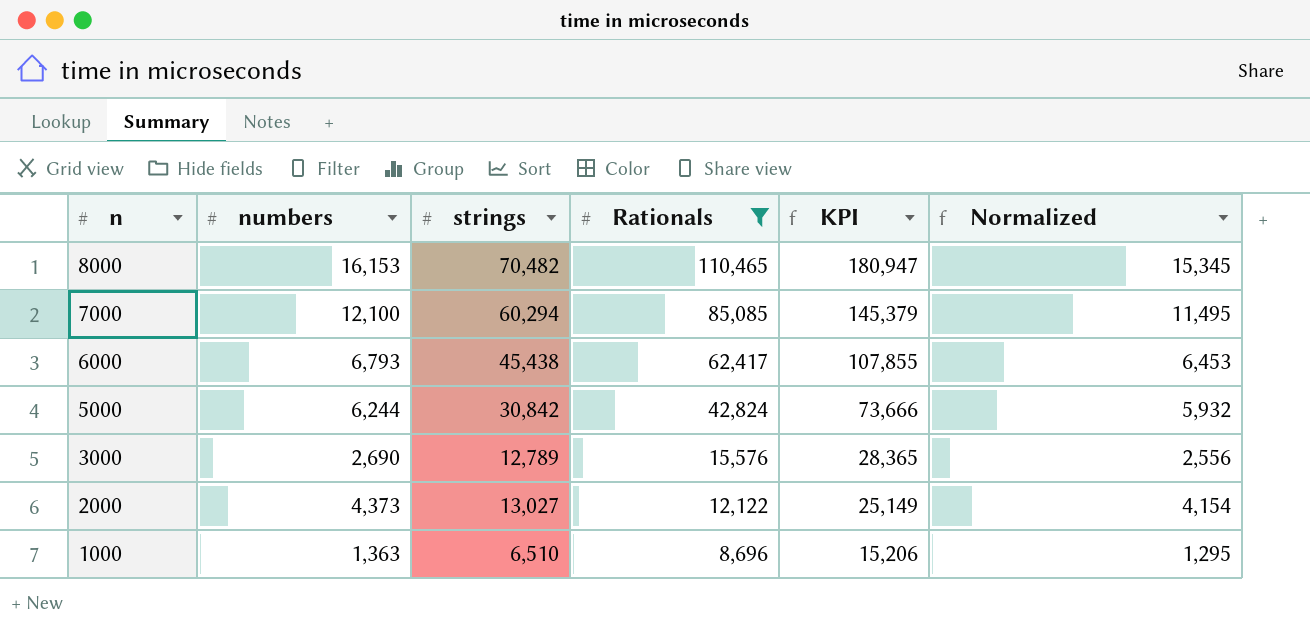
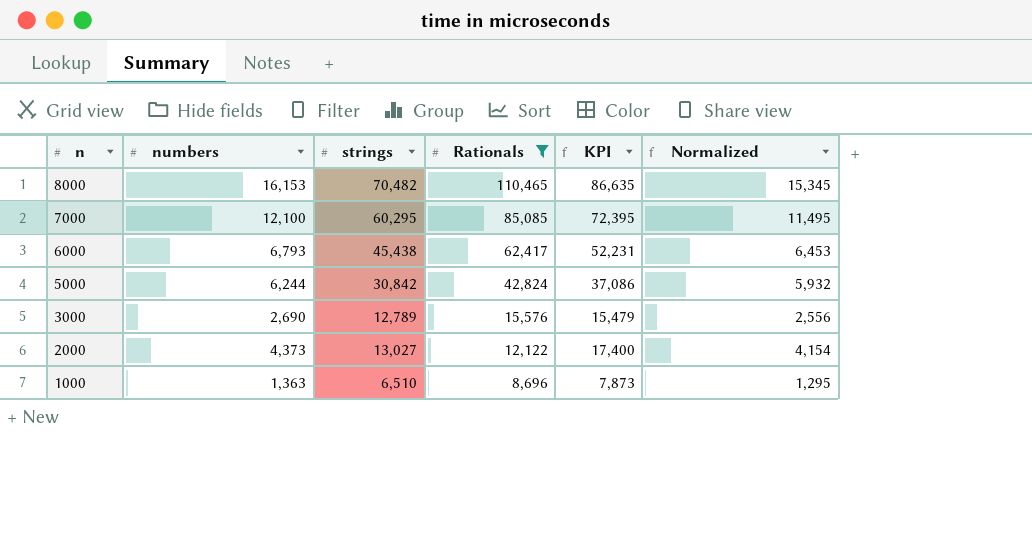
column KPI | formula: [strings] + [Rationals] -> [numbers] + [strings]
7000 | strings: 60,294 -> 60,295

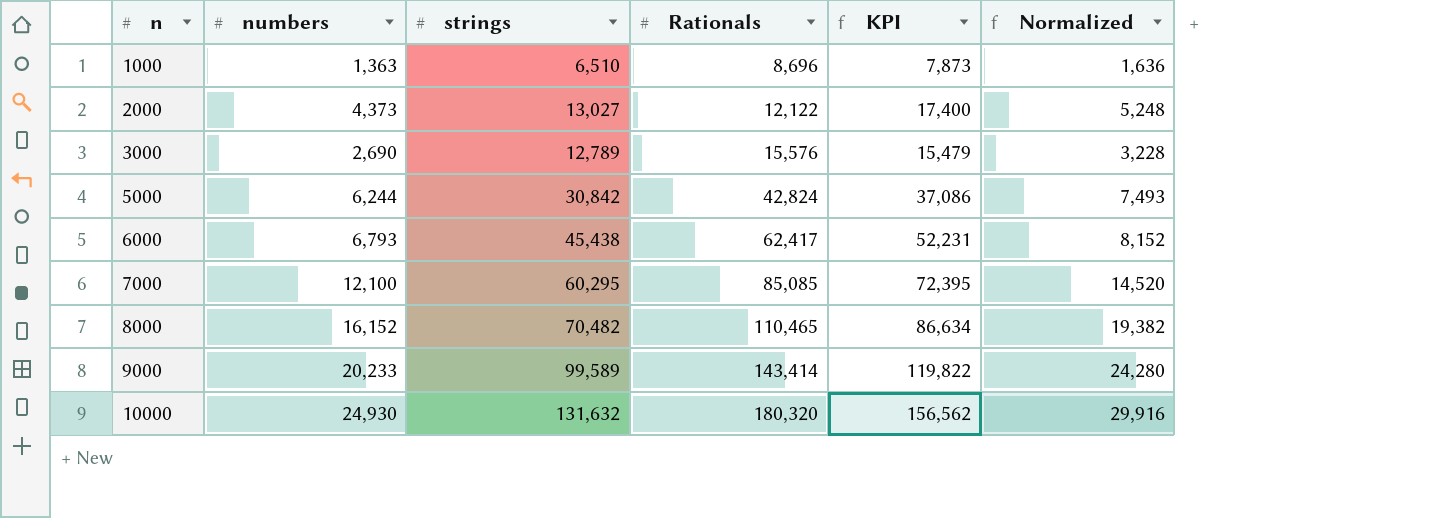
filter: Rationals <= 110,465 -> none
row order: n descending -> n ascending
column Normalized | formula: [numbers] * 0.95 -> [numbers] * 1.2
8000 | numbers: 16,153 -> 16,152
8000 | KPI: 86,635 -> 86,634

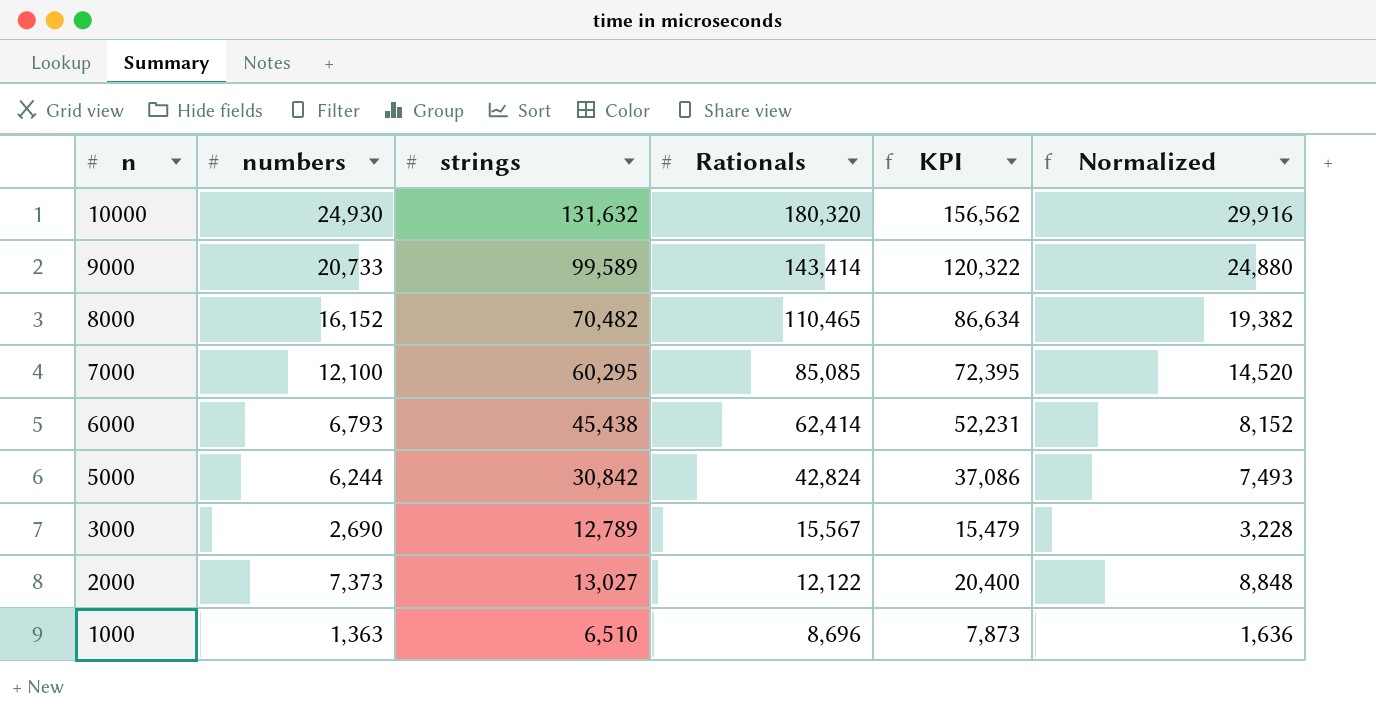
row order: n ascending -> n descending
9000 | numbers: 20,233 -> 20,733
9000 | KPI: 119,822 -> 120,322
9000 | Normalized: 24,280 -> 24,880
6000 | Rationals: 62,417 -> 62,414
3000 | Rationals: 15,576 -> 15,567
2000 | numbers: 4,373 -> 7,373
2000 | KPI: 17,400 -> 20,400
2000 | Normalized: 5,248 -> 8,848

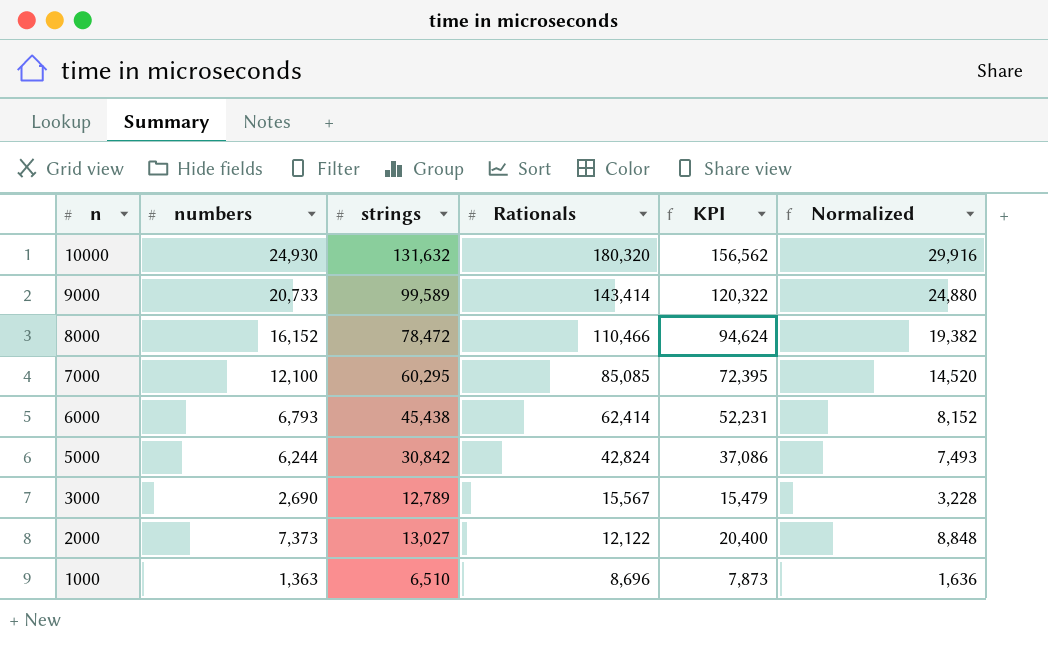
8000 | strings: 70,482 -> 78,472
8000 | Rationals: 110,465 -> 110,466
8000 | KPI: 86,634 -> 94,624

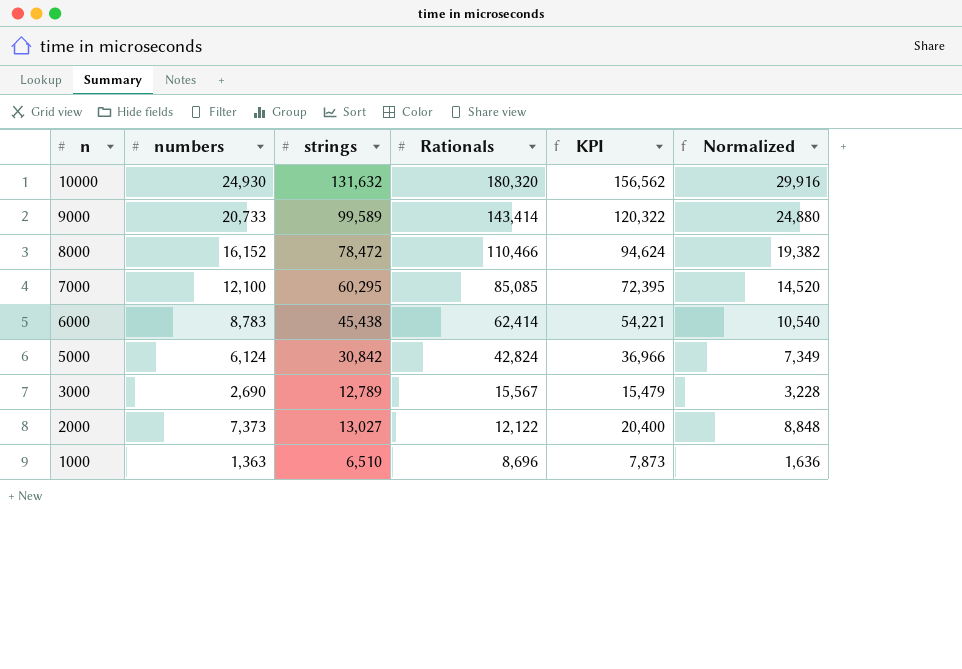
6000 | numbers: 6,793 -> 8,783
6000 | KPI: 52,231 -> 54,221
6000 | Normalized: 8,152 -> 10,540
5000 | numbers: 6,244 -> 6,124
5000 | KPI: 37,086 -> 36,966
5000 | Normalized: 7,493 -> 7,349

